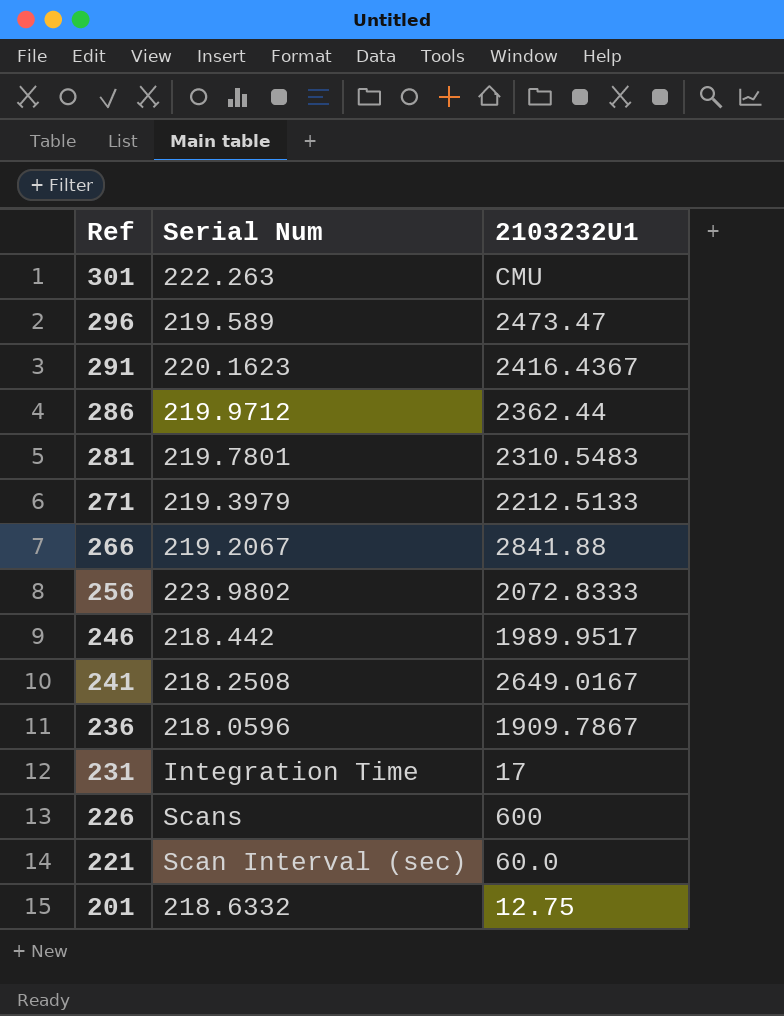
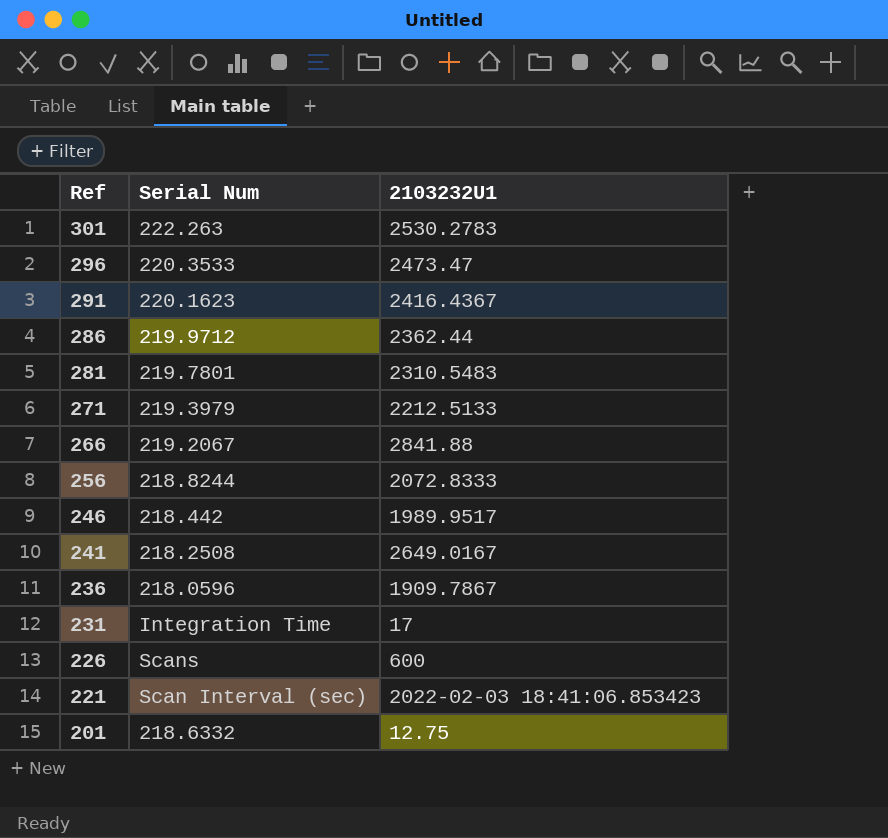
301 | 2103232U1: CMU -> 2530.2783
296 | Serial Num: 219.589 -> 220.3533
256 | Serial Num: 223.9802 -> 218.8244
221 | 2103232U1: 60.0 -> 2022-02-03 18:41:06.853423

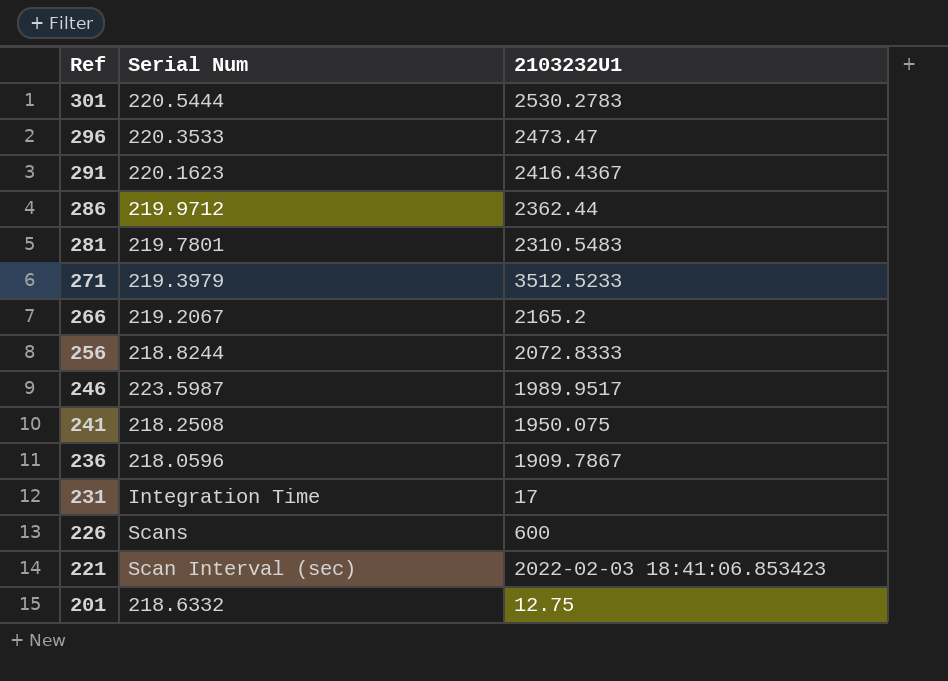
301 | Serial Num: 222.263 -> 220.5444
271 | 2103232U1: 2212.5133 -> 3512.5233
266 | 2103232U1: 2841.88 -> 2165.2
246 | Serial Num: 218.442 -> 223.5987
241 | 2103232U1: 2649.0167 -> 1950.075

